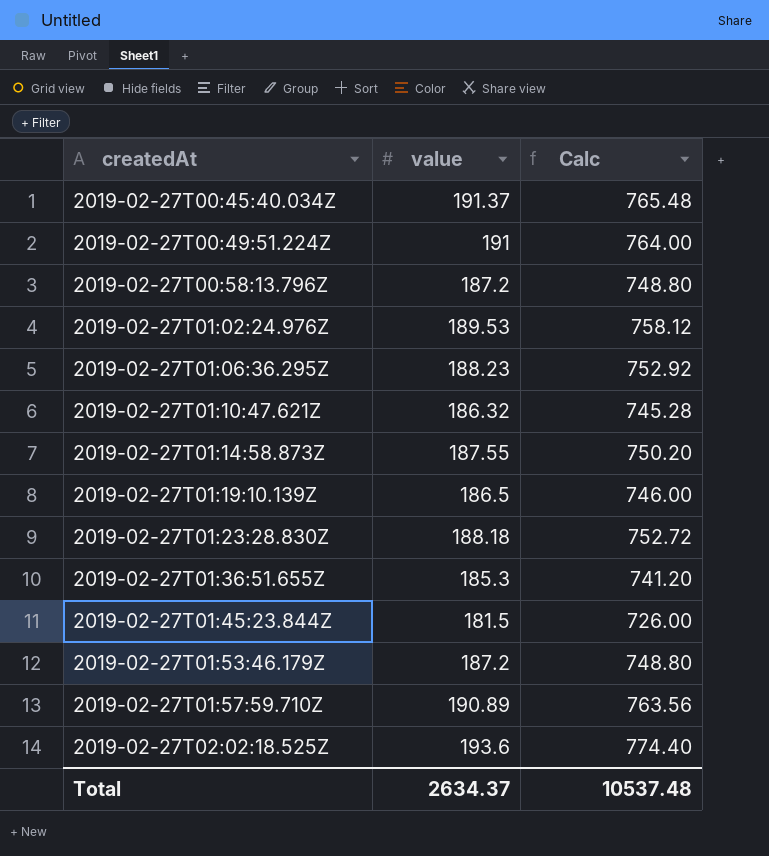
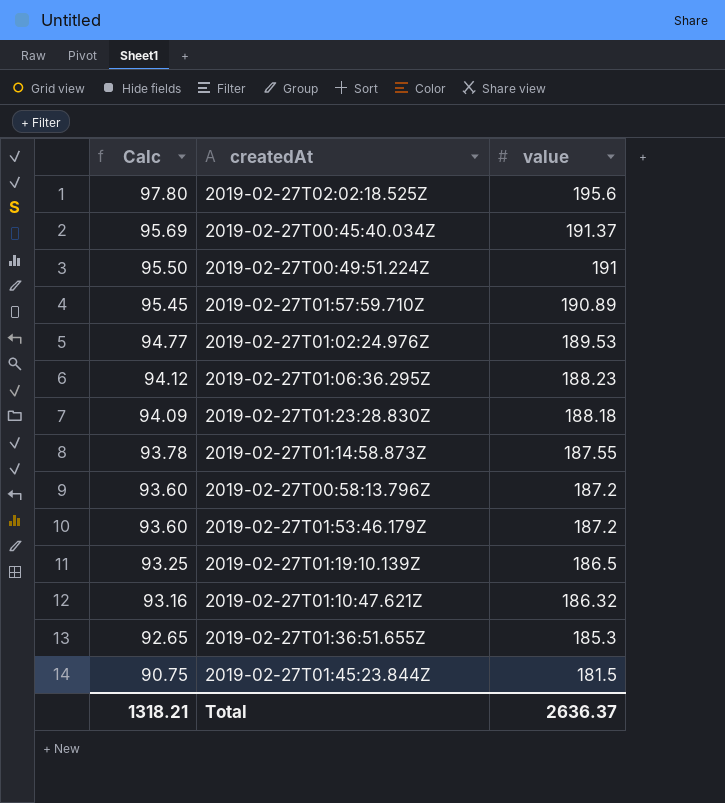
row order: createdAt ascending -> Calc descending
column Calc | formula: [value] * 4 -> [value] * 0.5
column Calc | position: 3 -> 1
2019-02-27T02:02:18.525Z | value: 193.6 -> 195.6
Total | Calc: 10537.48 -> 1318.21
Total | value: 2634.37 -> 2636.37

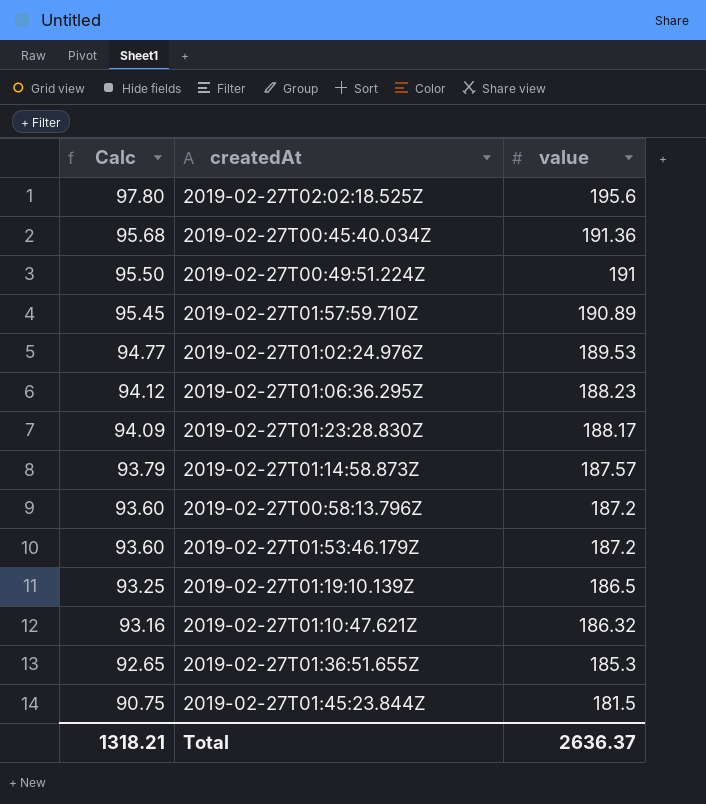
2019-02-27T00:45:40.034Z | Calc: 95.69 -> 95.68
2019-02-27T00:45:40.034Z | value: 191.37 -> 191.36
2019-02-27T01:23:28.830Z | value: 188.18 -> 188.17
2019-02-27T01:14:58.873Z | Calc: 93.78 -> 93.79
2019-02-27T01:14:58.873Z | value: 187.55 -> 187.57

